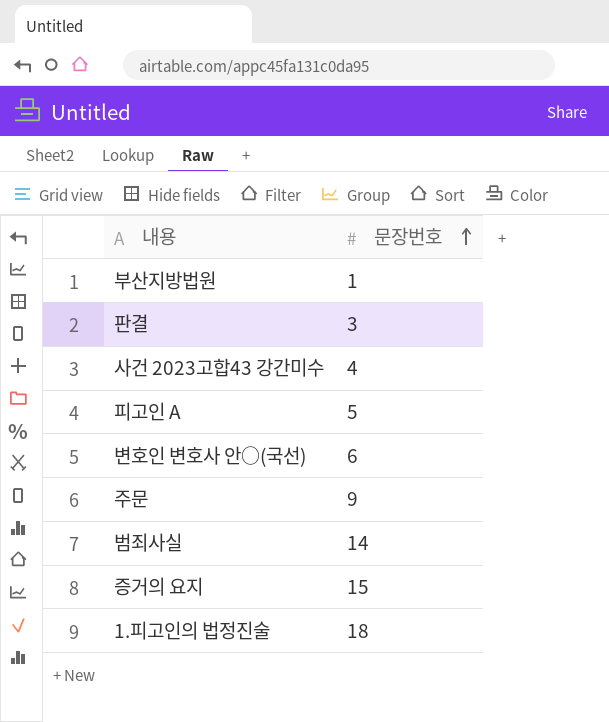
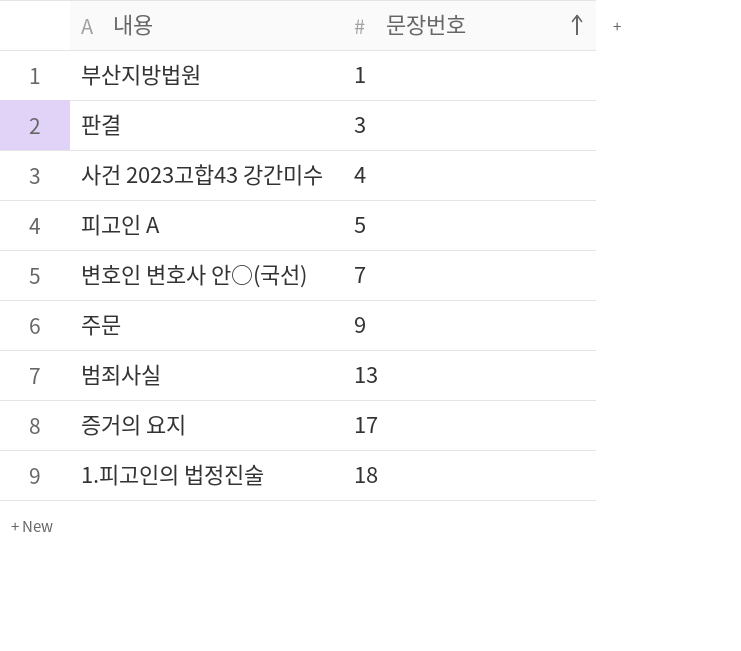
변호인 변호사 안○(국선) | 문장번호: 6 -> 7
범죄사실 | 문장번호: 14 -> 13
증거의 요지 | 문장번호: 15 -> 17

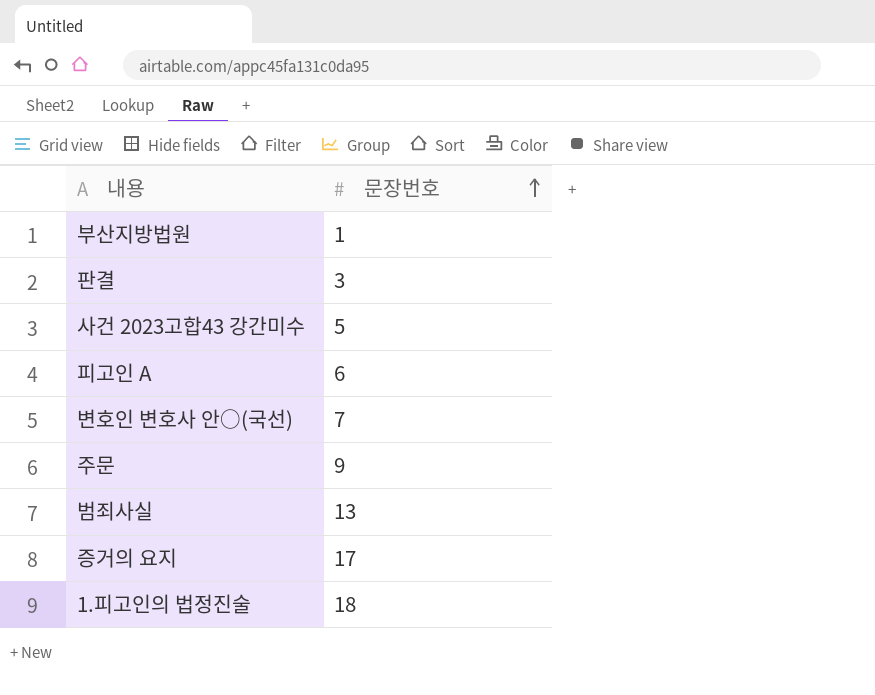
사건 2023고합43 강간미수 | 문장번호: 4 -> 5
피고인 A | 문장번호: 5 -> 6

